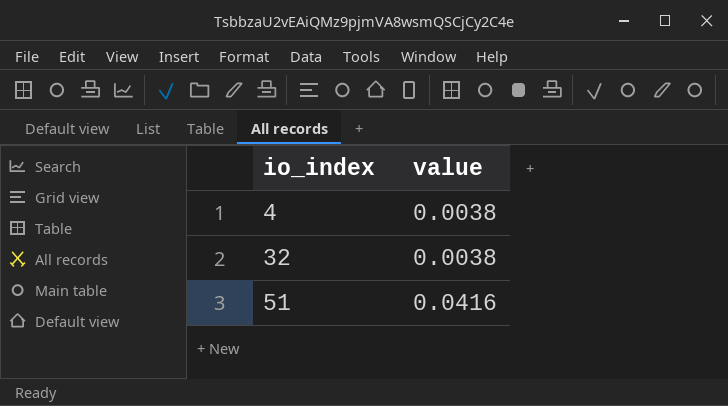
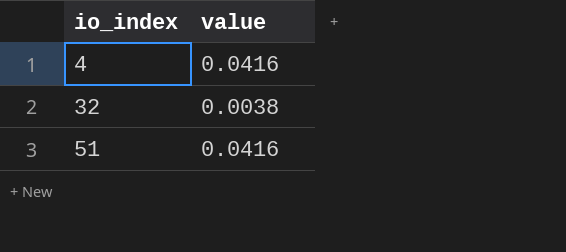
4 | value: 0.0038 -> 0.0416

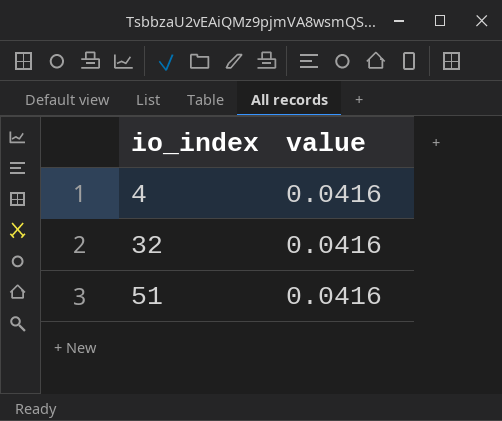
32 | value: 0.0038 -> 0.0416

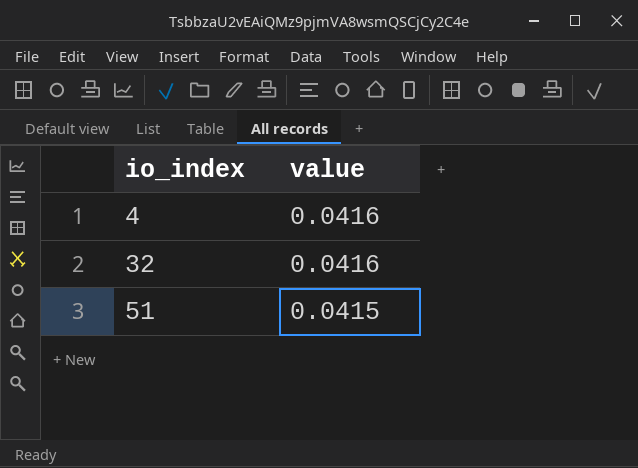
51 | value: 0.0416 -> 0.0415

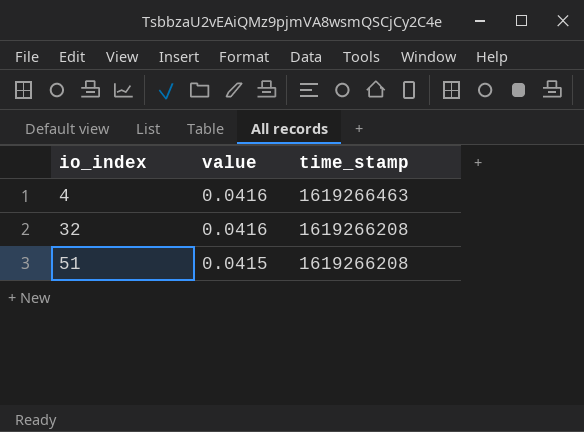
column time_stamp | position: none -> 3

